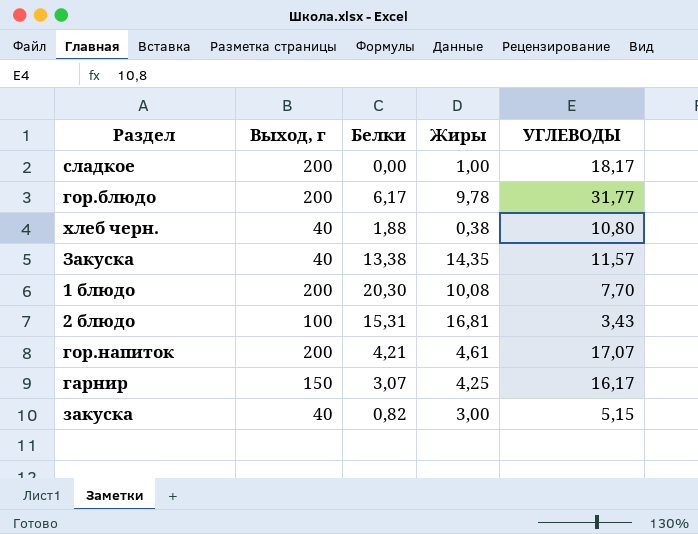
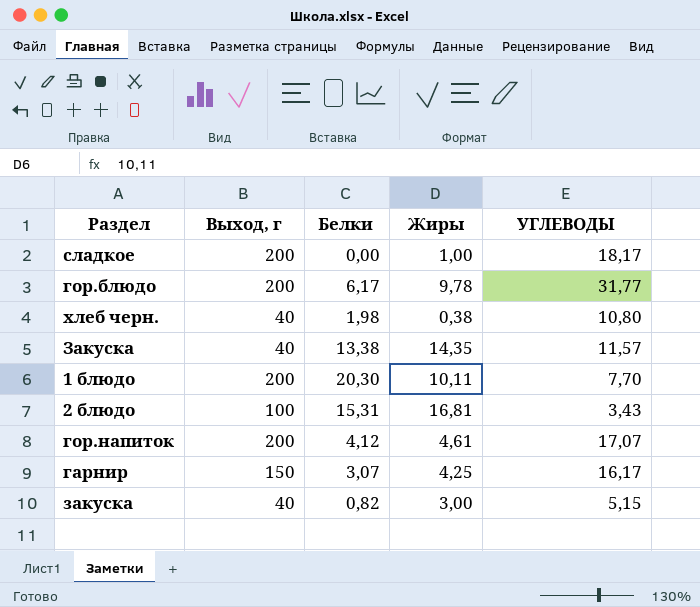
хлеб черн. | Белки: 1,88 -> 1,98
1 блюдо | Жиры: 10,08 -> 10,11
гор.напиток | Белки: 4,21 -> 4,12

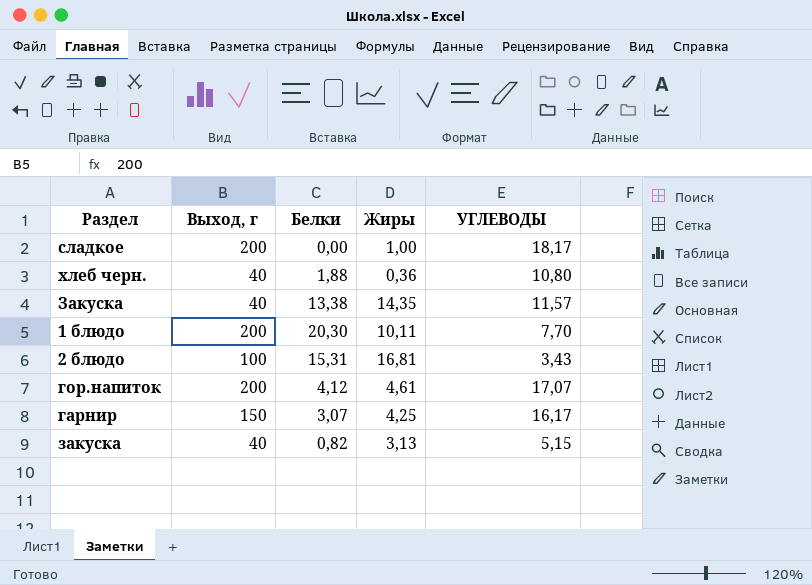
row гор.блюдо: 200 | 6,17 | 9,78 | 31,77 -> none
хлеб черн. | Белки: 1,98 -> 1,88
хлеб черн. | Жиры: 0,38 -> 0,36
закуска | Жиры: 3,00 -> 3,13

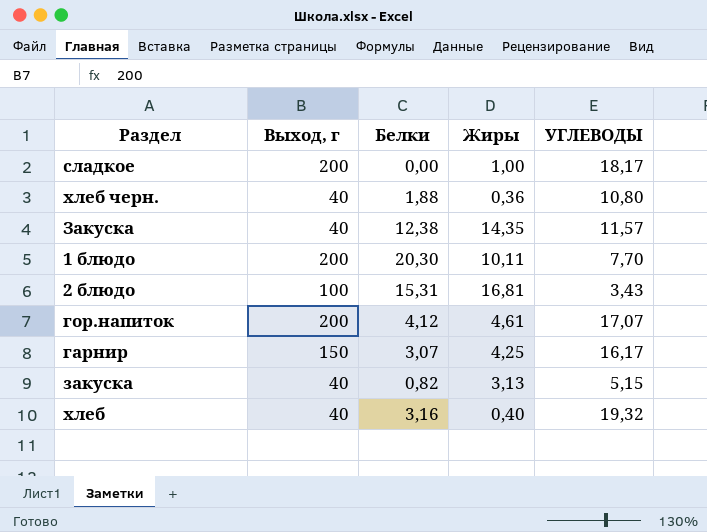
Закуска | Белки: 13,38 -> 12,38
row хлеб: none -> 40 | 3,16 | 0,40 | 19,32

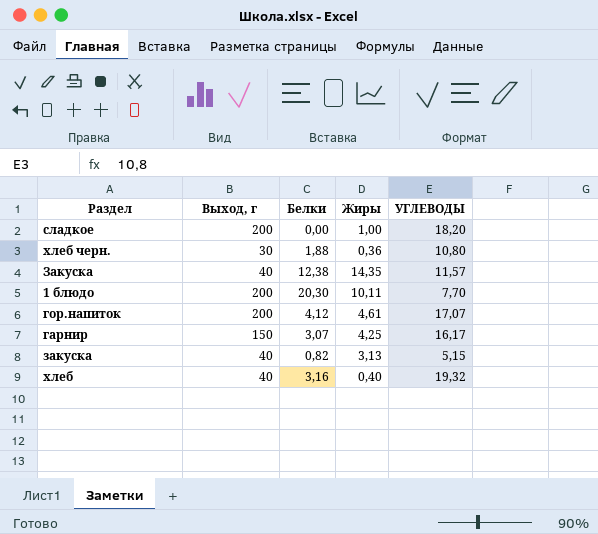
row 2 блюдо: 100 | 15,31 | 16,81 | 3,43 -> none
сладкое | УГЛЕВОДЫ: 18,17 -> 18,20
хлеб черн. | Выход, г: 40 -> 30

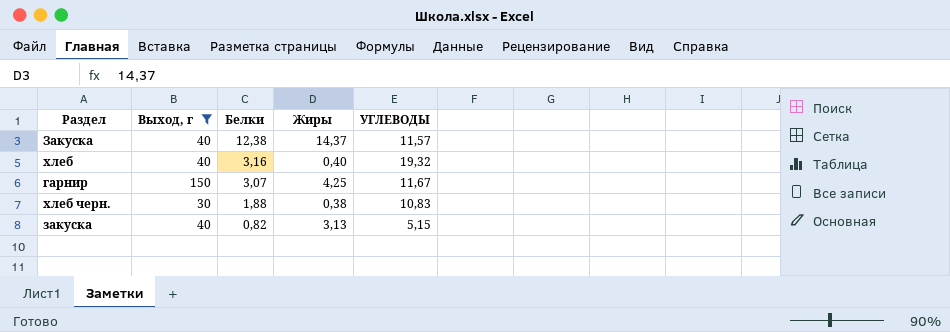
filter: none -> Выход, г != 200
row order: none -> Белки descending
Закуска | Жиры: 14,35 -> 14,37
гарнир | УГЛЕВОДЫ: 16,17 -> 11,67
хлеб черн. | Жиры: 0,36 -> 0,38
хлеб черн. | УГЛЕВОДЫ: 10,80 -> 10,83

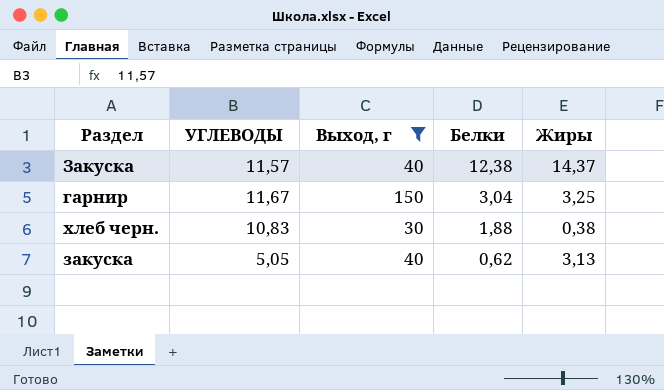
column УГЛЕВОДЫ | position: 5 -> 2
row хлеб: 40 | 3,16 | 0,40 | 19,32 -> none
гарнир | Белки: 3,07 -> 3,04
гарнир | Жиры: 4,25 -> 3,25
закуска | УГЛЕВОДЫ: 5,15 -> 5,05
закуска | Белки: 0,82 -> 0,62

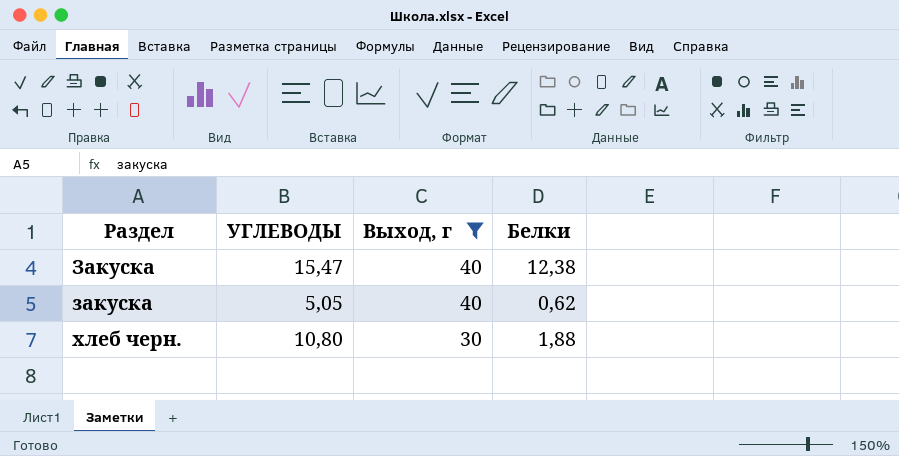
row order: Белки descending -> Раздел ascending
column Жиры | position: 5 -> none
row гарнир: 11,67 | 150 | 3,04 | 3,25 -> none
Закуска | УГЛЕВОДЫ: 11,57 -> 15,47
хлеб черн. | УГЛЕВОДЫ: 10,83 -> 10,80

